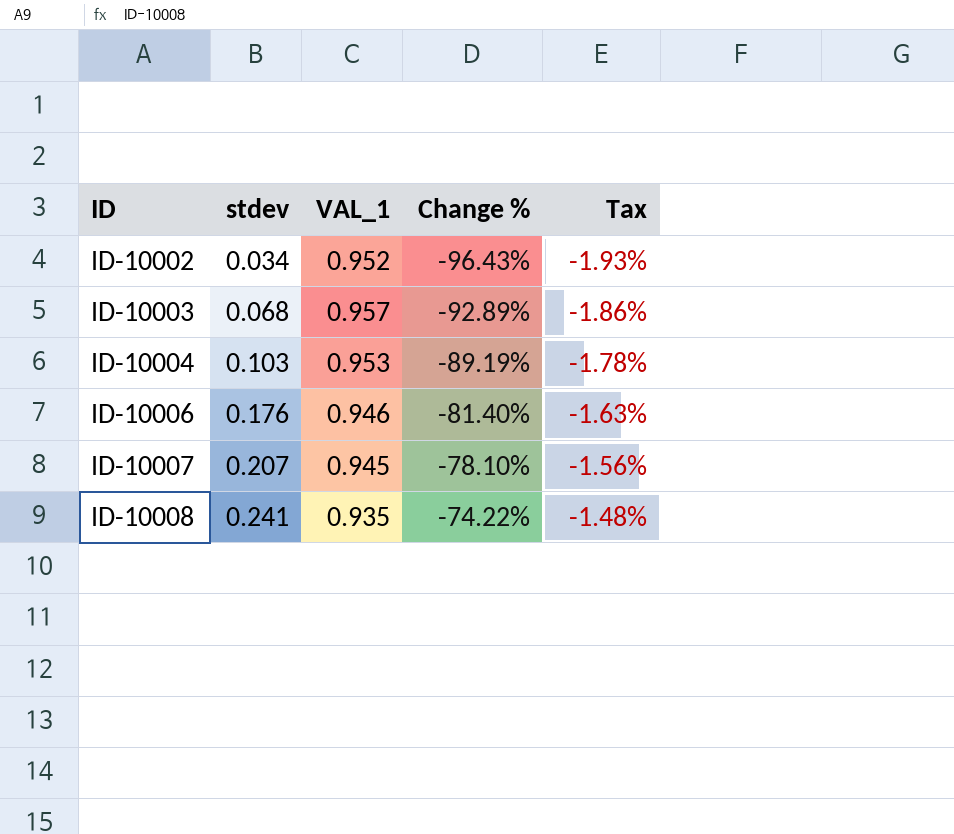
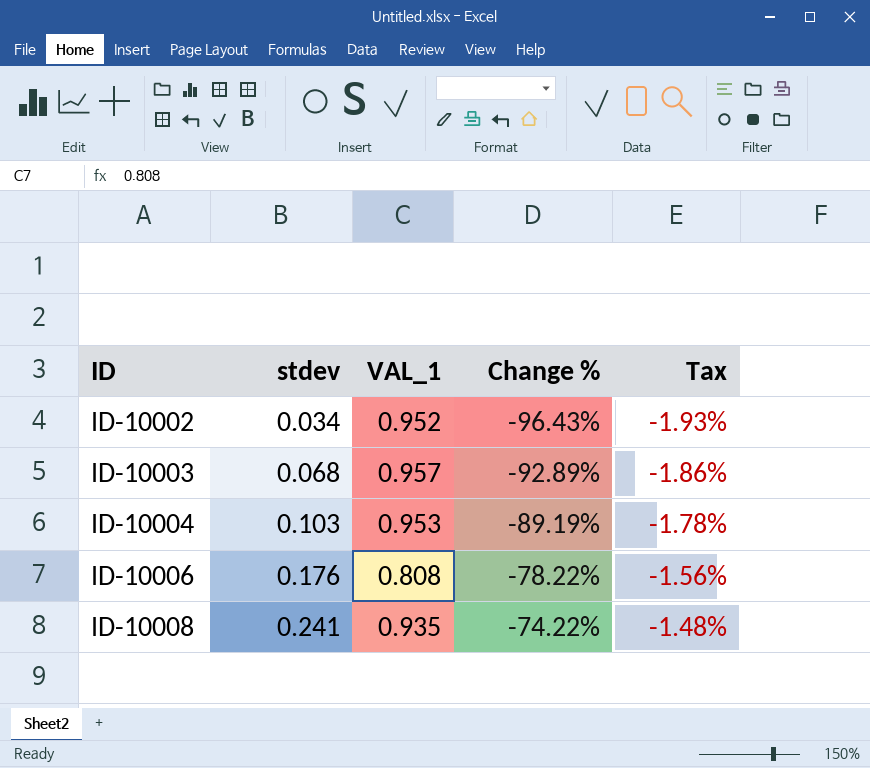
row ID-10007: 0.207 | 0.945 | -78.10% | -1.56% -> none
ID-10006 | VAL_1: 0.946 -> 0.808
ID-10006 | Change %: -81.40% -> -78.22%
ID-10006 | Tax: -1.63% -> -1.56%

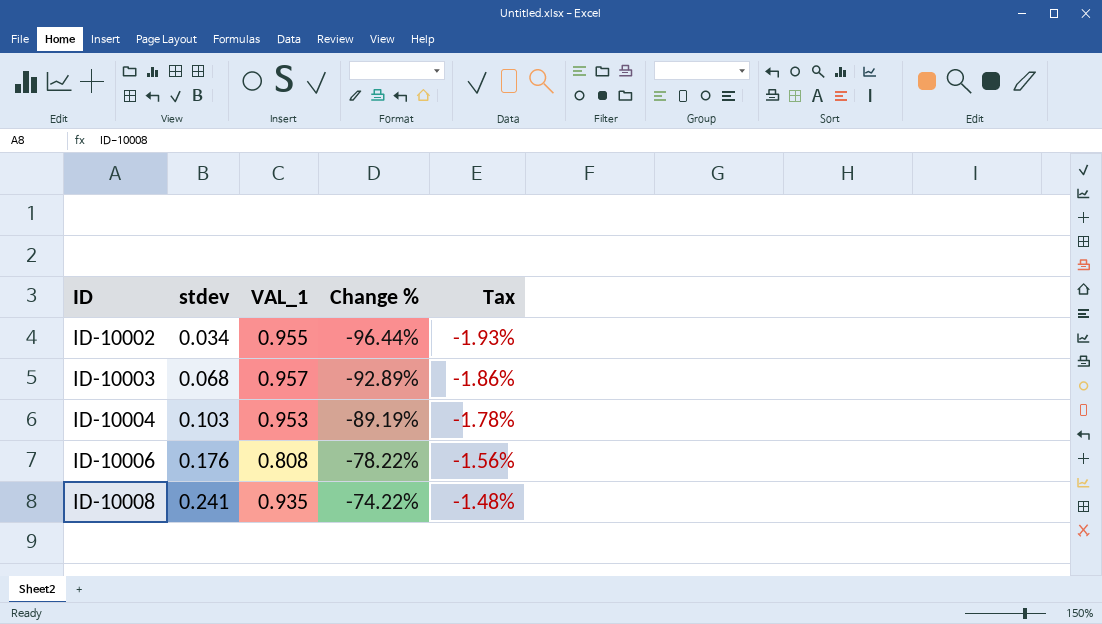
ID-10002 | VAL_1: 0.952 -> 0.955
ID-10002 | Change %: -96.43% -> -96.44%

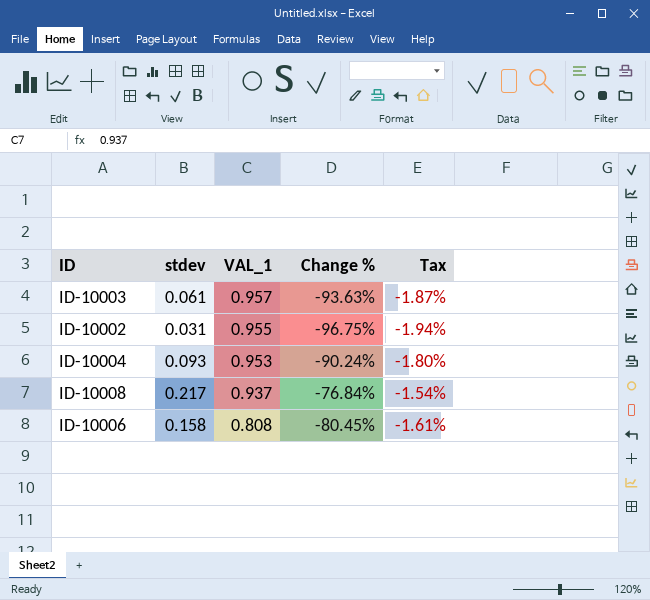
row order: ID ascending -> VAL_1 descending
ID-10003 | stdev: 0.068 -> 0.061
ID-10003 | Change %: -92.89% -> -93.63%
ID-10003 | Tax: -1.86% -> -1.87%
ID-10002 | stdev: 0.034 -> 0.031
ID-10002 | Change %: -96.44% -> -96.75%
ID-10002 | Tax: -1.93% -> -1.94%
ID-10004 | stdev: 0.103 -> 0.093
ID-10004 | Change %: -89.19% -> -90.24%
ID-10004 | Tax: -1.78% -> -1.80%
ID-10008 | stdev: 0.241 -> 0.217
ID-10008 | VAL_1: 0.935 -> 0.937
ID-10008 | Change %: -74.22% -> -76.84%
ID-10008 | Tax: -1.48% -> -1.54%
ID-10006 | stdev: 0.176 -> 0.158
ID-10006 | Change %: -78.22% -> -80.45%
ID-10006 | Tax: -1.56% -> -1.61%

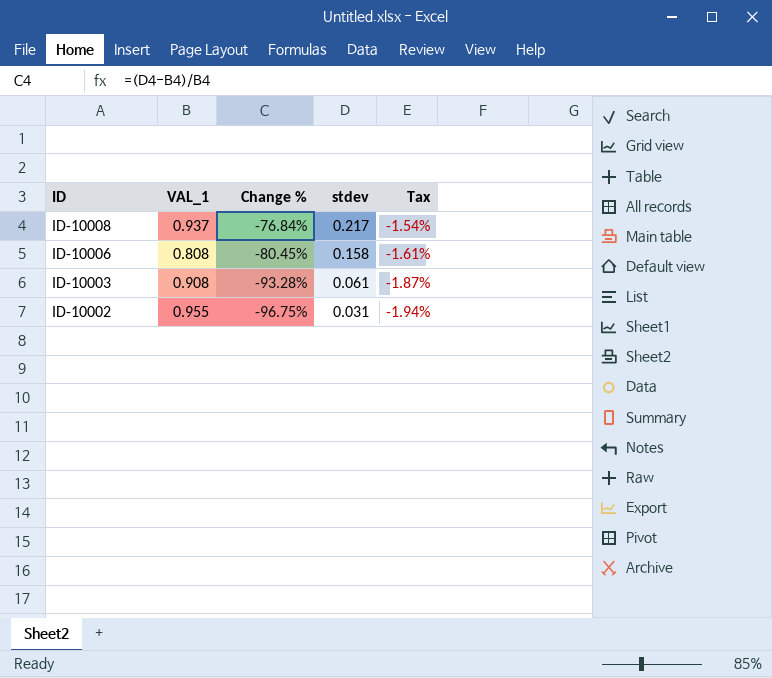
row order: VAL_1 descending -> ID descending
column stdev | position: 2 -> 4
row ID-10004: 0.093 | 0.953 | -90.24% | -1.80% -> none
ID-10003 | VAL_1: 0.957 -> 0.908
ID-10003 | Change %: -93.63% -> -93.28%

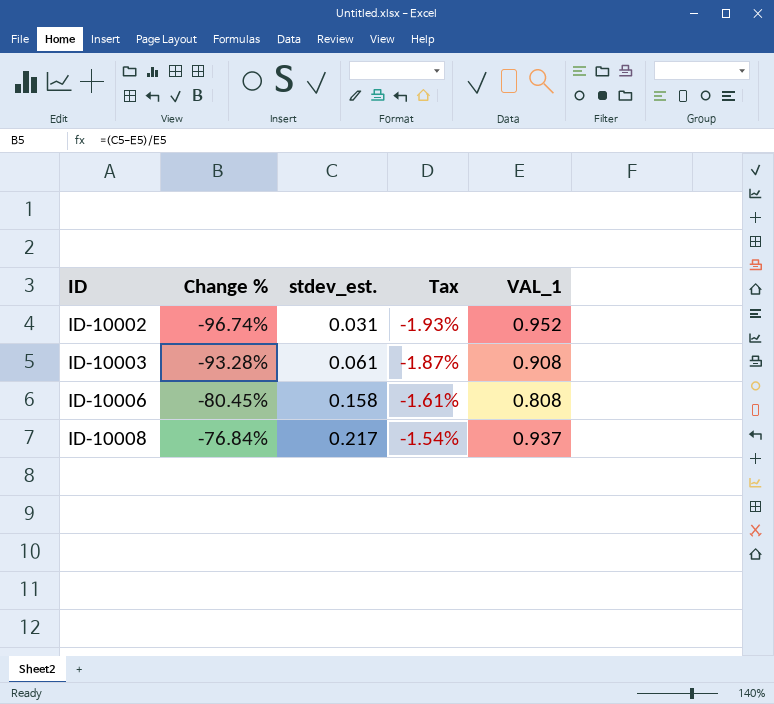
row order: ID descending -> ID ascending
column name: stdev -> stdev_est.
column VAL_1 | position: 2 -> 5
ID-10002 | Change %: -96.75% -> -96.74%
ID-10002 | Tax: -1.94% -> -1.93%
ID-10002 | VAL_1: 0.955 -> 0.952

